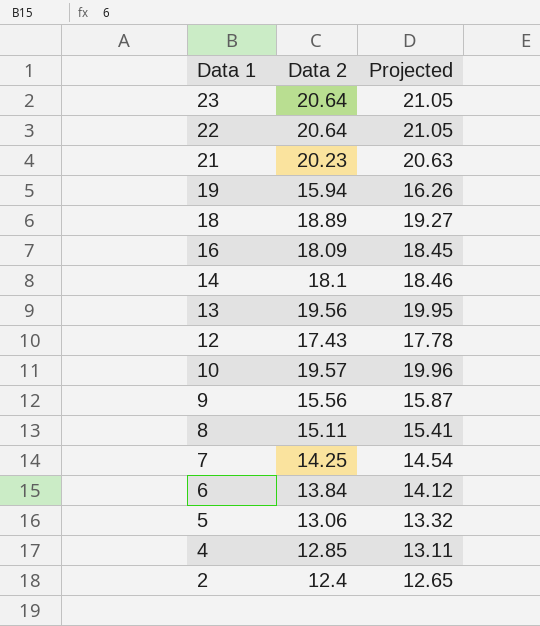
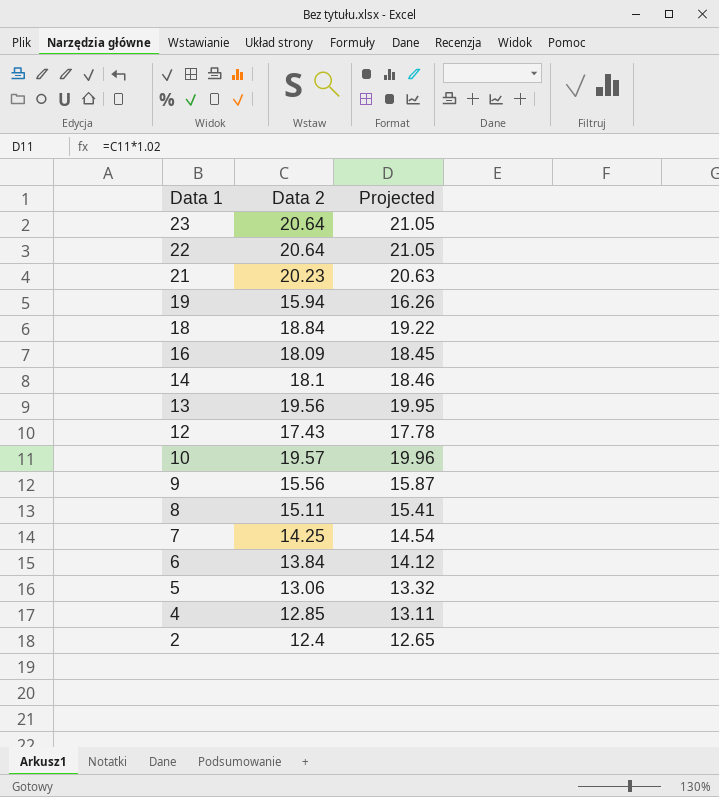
18 | Data 2: 18.89 -> 18.84
18 | Projected: 19.27 -> 19.22

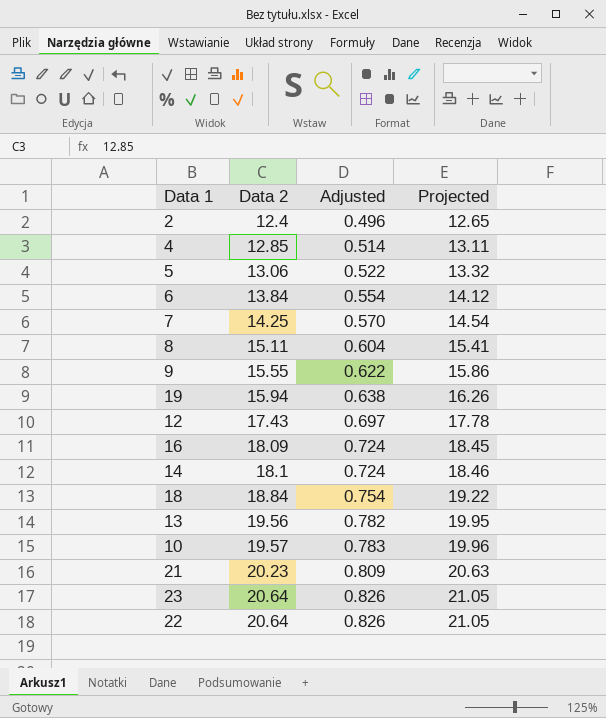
row order: Data 1 descending -> Data 2 ascending
column Adjusted | formula: none -> [Data 2] * 0.04
9 | Data 2: 15.56 -> 15.55
9 | Projected: 15.87 -> 15.86

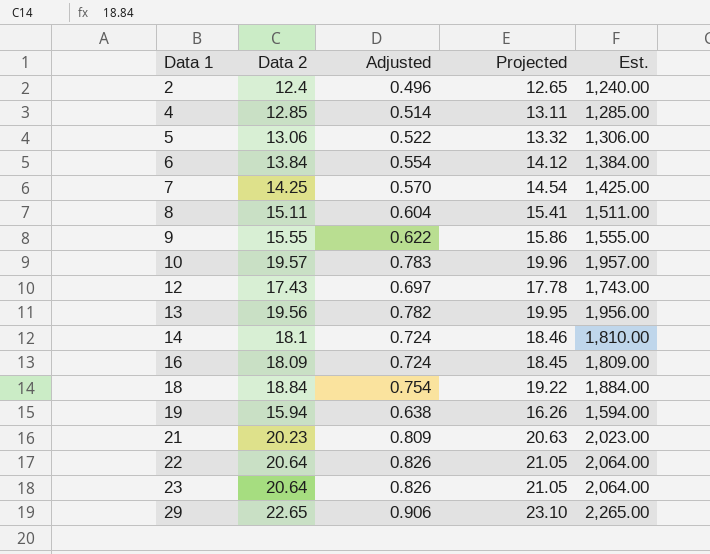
row order: Data 2 ascending -> Data 1 ascending
column Est. | formula: none -> [Data 2] * 100
row 29: none -> 22.65 | 0.906 | 23.10 | 2,265.00

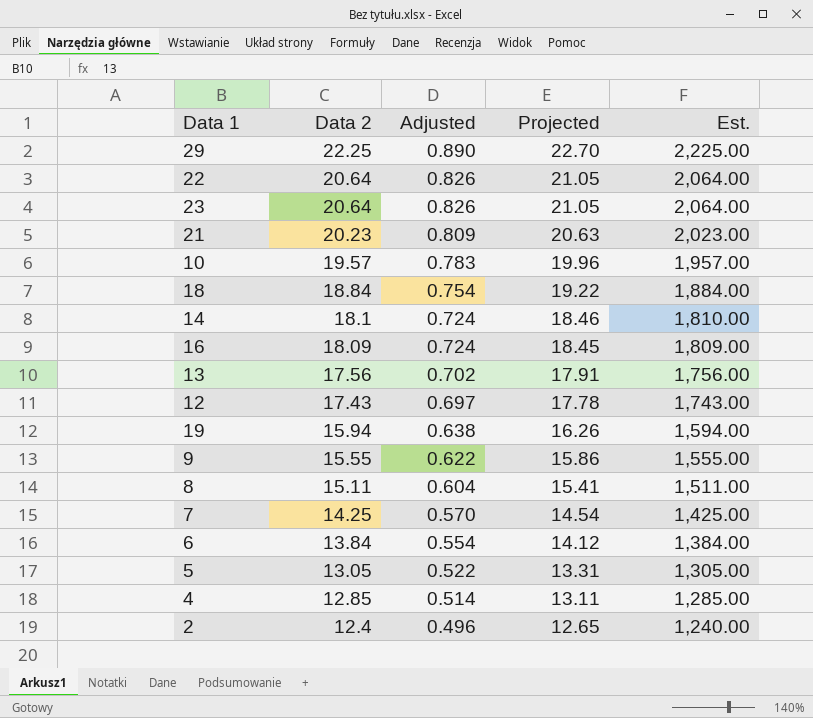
row order: Data 1 ascending -> Data 2 descending
29 | Data 2: 22.65 -> 22.25
29 | Adjusted: 0.906 -> 0.890
29 | Projected: 23.10 -> 22.70
29 | Est.: 2,265.00 -> 2,225.00
13 | Data 2: 19.56 -> 17.56
13 | Adjusted: 0.782 -> 0.702
13 | Projected: 19.95 -> 17.91
13 | Est.: 1,956.00 -> 1,756.00
5 | Data 2: 13.06 -> 13.05
5 | Projected: 13.32 -> 13.31
5 | Est.: 1,306.00 -> 1,305.00

